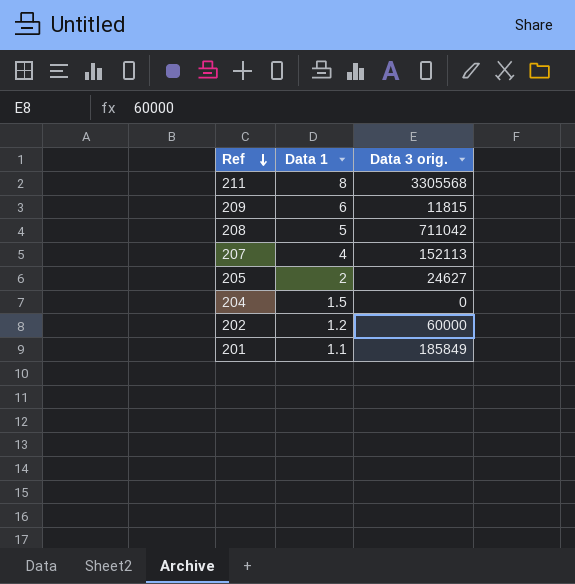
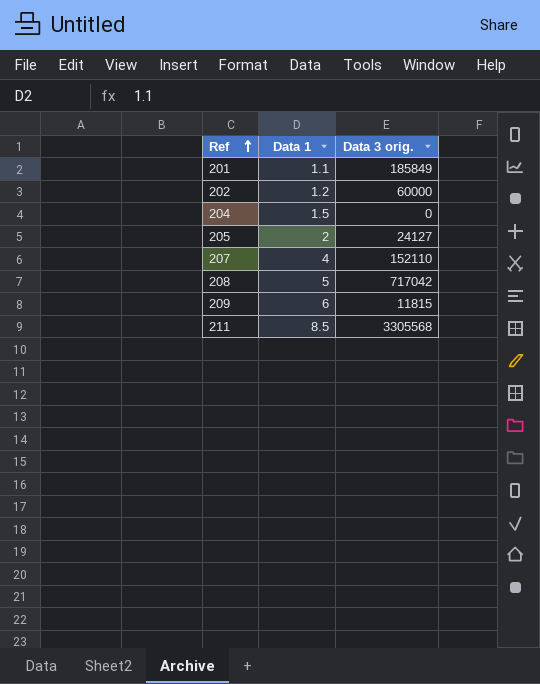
row order: Ref descending -> Ref ascending
205 | Data 3 orig.: 24627 -> 24127
207 | Data 3 orig.: 152113 -> 152110
208 | Data 3 orig.: 711042 -> 717042
211 | Data 1: 8 -> 8.5

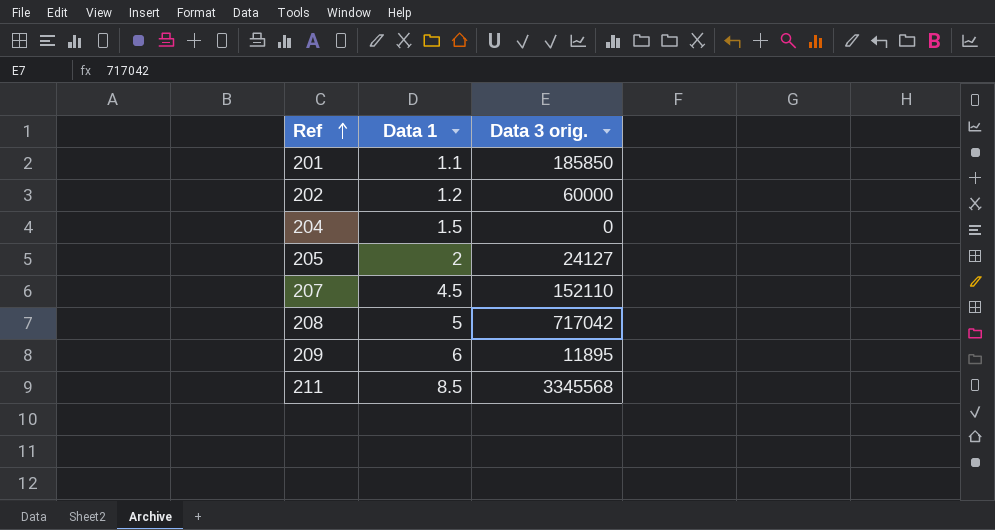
201 | Data 3 orig.: 185849 -> 185850
207 | Data 1: 4 -> 4.5
209 | Data 3 orig.: 11815 -> 11895
211 | Data 3 orig.: 3305568 -> 3345568

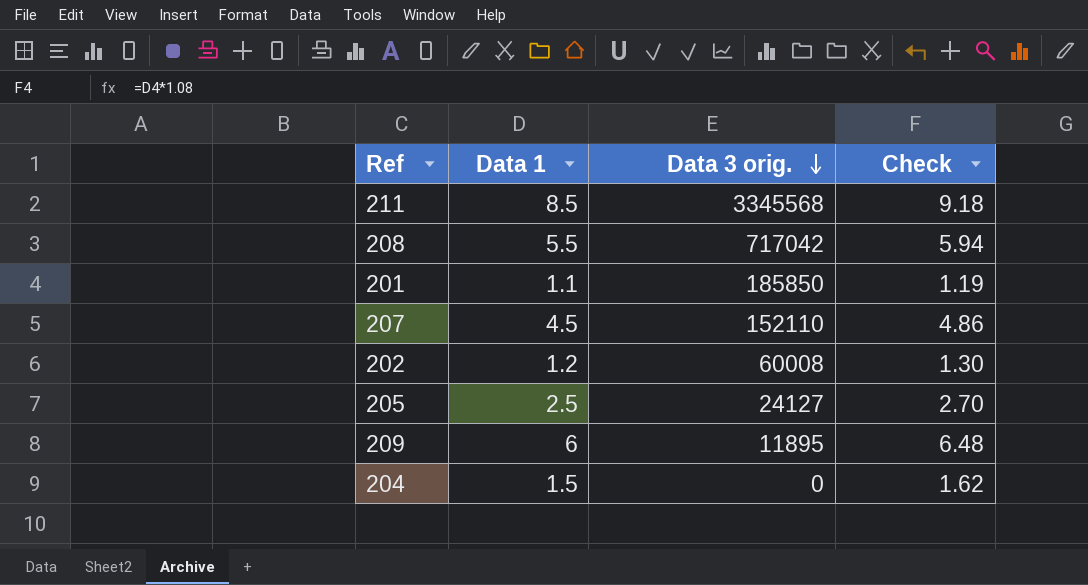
row order: Ref ascending -> Data 3 orig. descending
column Check | formula: none -> [Data 1] * 1.08
208 | Data 1: 5 -> 5.5
202 | Data 3 orig.: 60000 -> 60008
205 | Data 1: 2 -> 2.5

